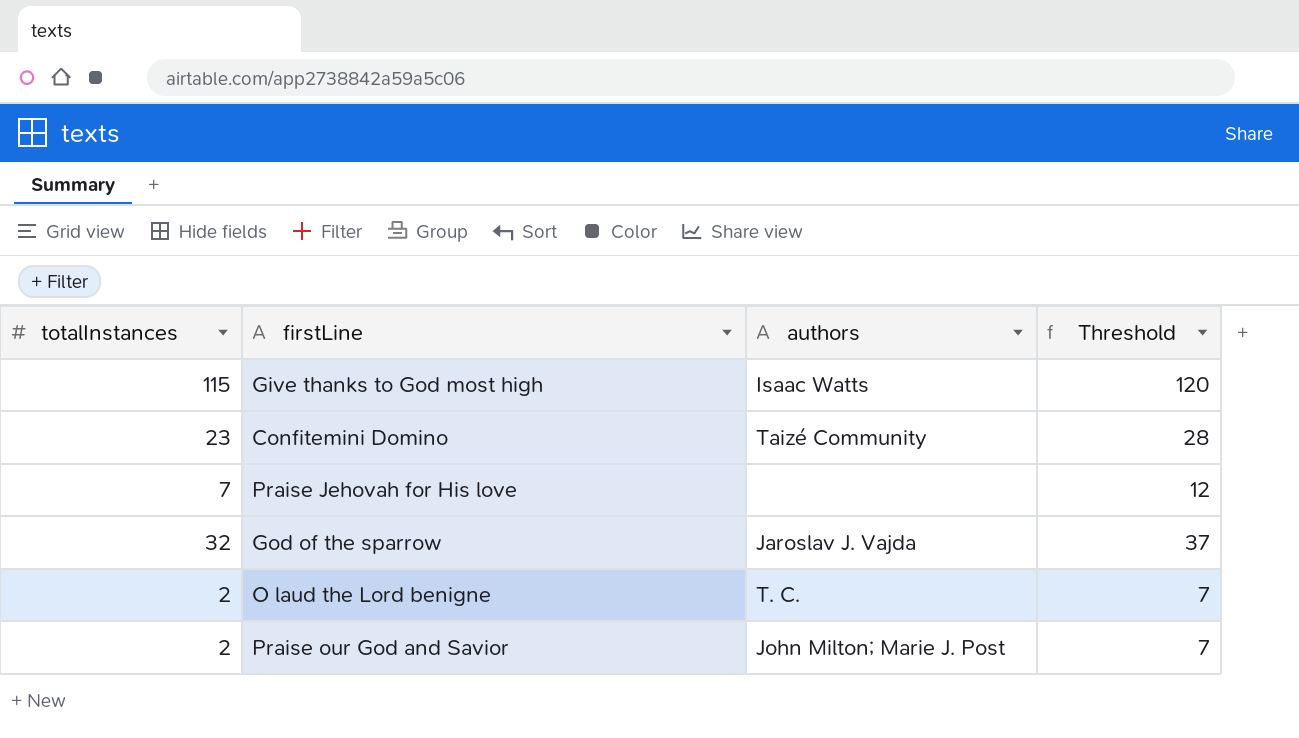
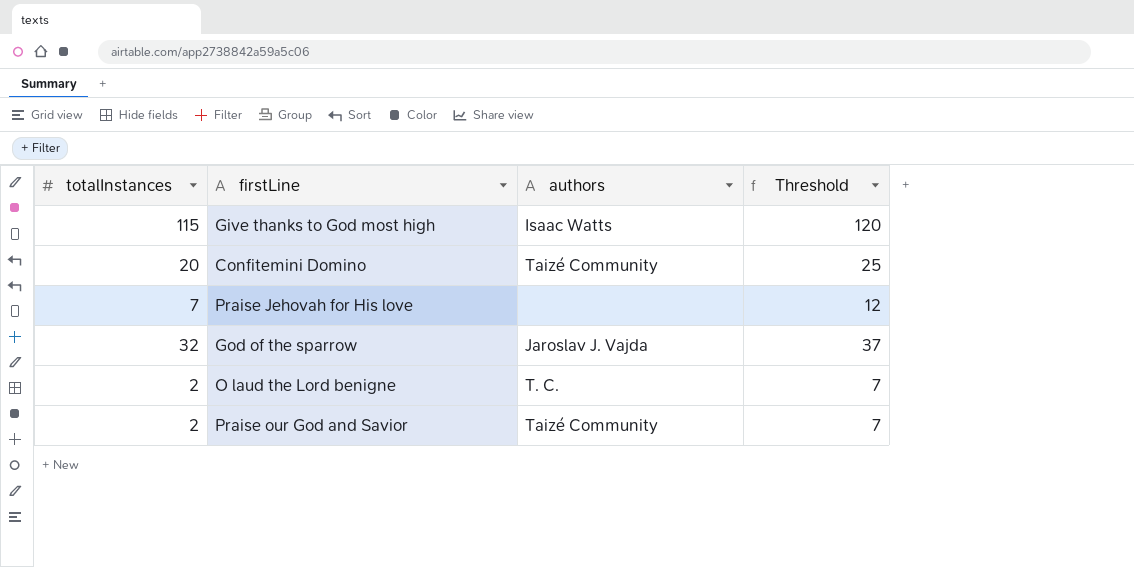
Confitemini Domino | totalInstances: 23 -> 20
Confitemini Domino | Threshold: 28 -> 25
Praise our God and Savior | authors: John Milton; Marie J. Post -> Taizé Community

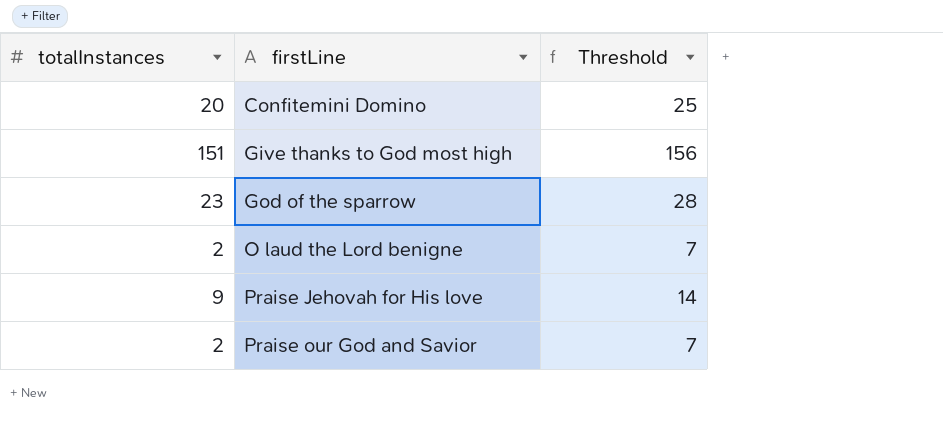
row order: none -> firstLine ascending
column authors | position: 3 -> none
Give thanks to God most high | totalInstances: 115 -> 151
Give thanks to God most high | Threshold: 120 -> 156
God of the sparrow | totalInstances: 32 -> 23
God of the sparrow | Threshold: 37 -> 28
Praise Jehovah for His love | totalInstances: 7 -> 9
Praise Jehovah for His love | Threshold: 12 -> 14

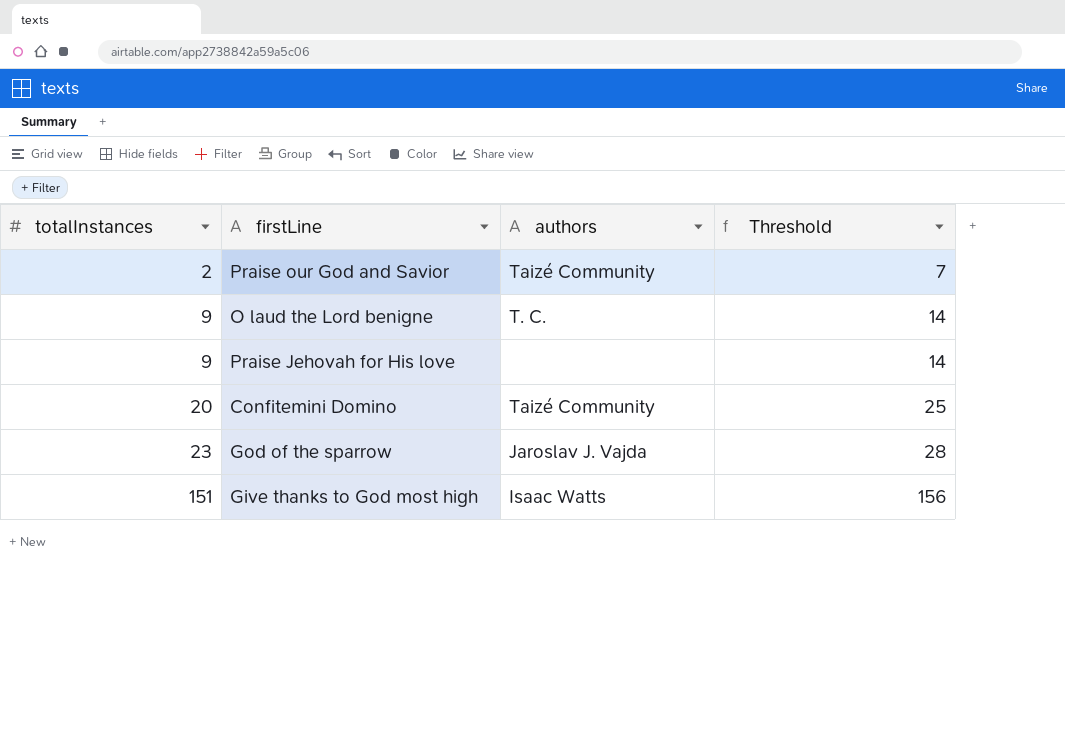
row order: firstLine ascending -> totalInstances ascending
column authors | position: none -> 3
O laud the Lord benigne | totalInstances: 2 -> 9
O laud the Lord benigne | Threshold: 7 -> 14

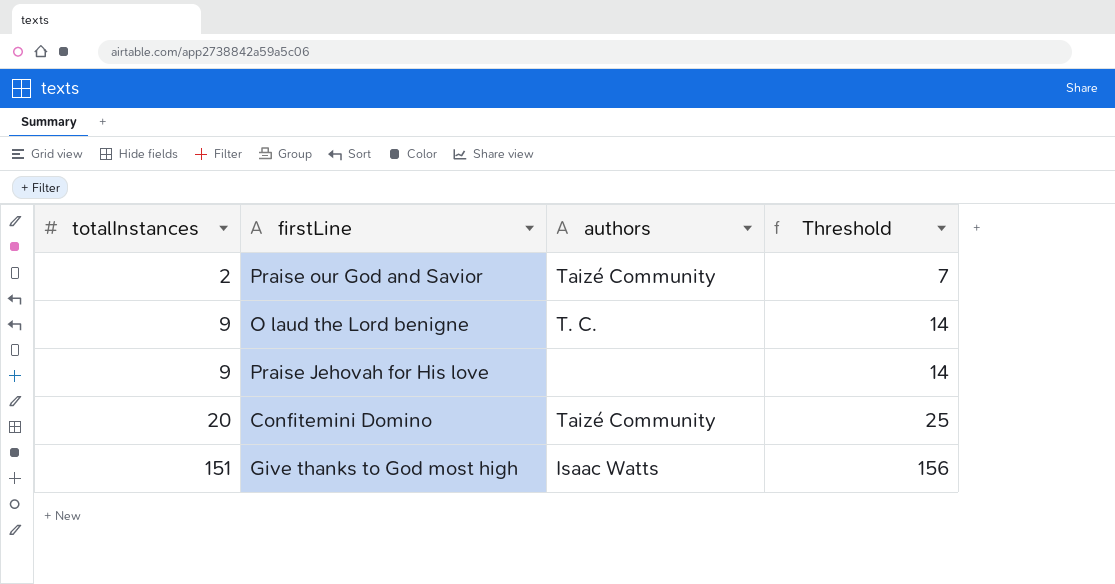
row God of the sparrow: 23 | Jaroslav J. Vajda | 28 -> none

